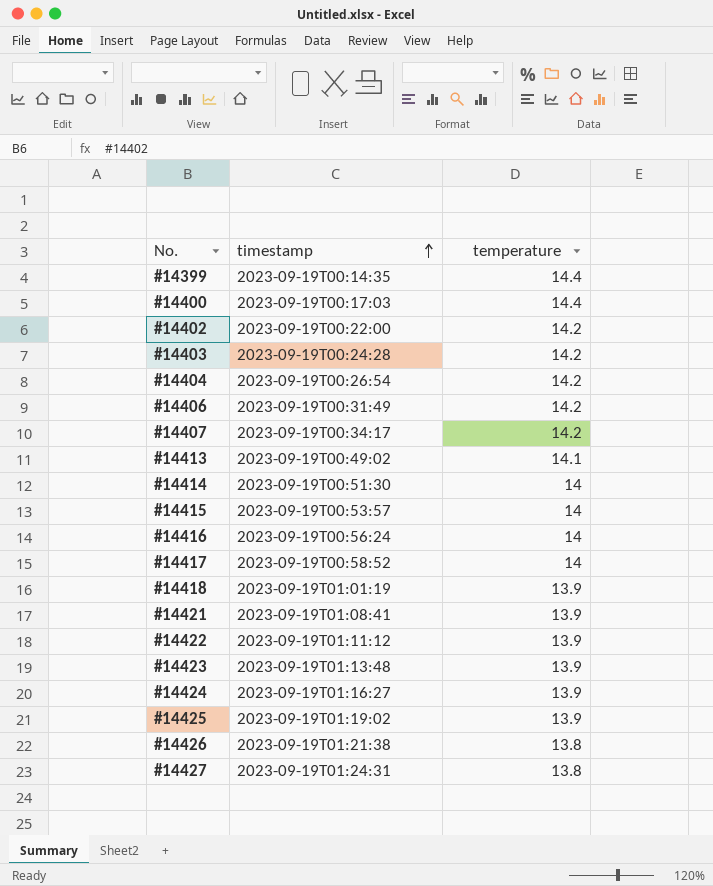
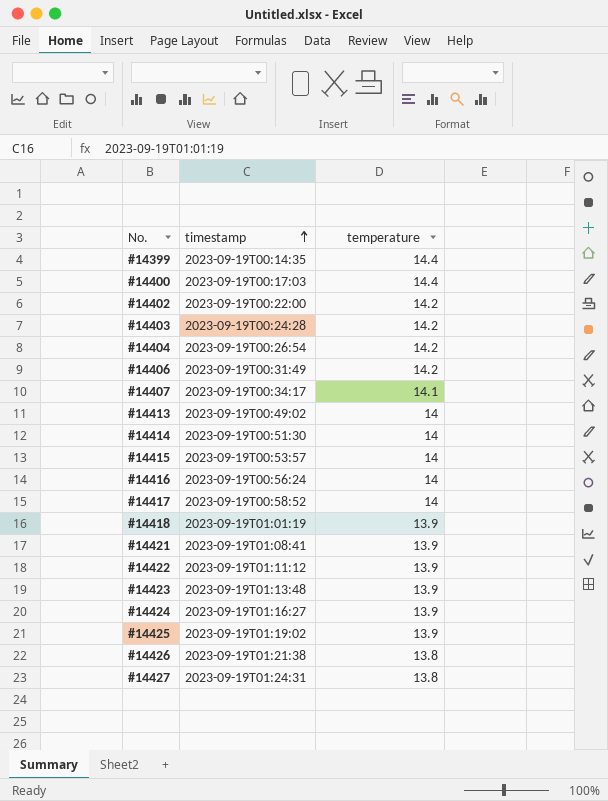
#14407 | temperature: 14.2 -> 14.1
#14413 | temperature: 14.1 -> 14

